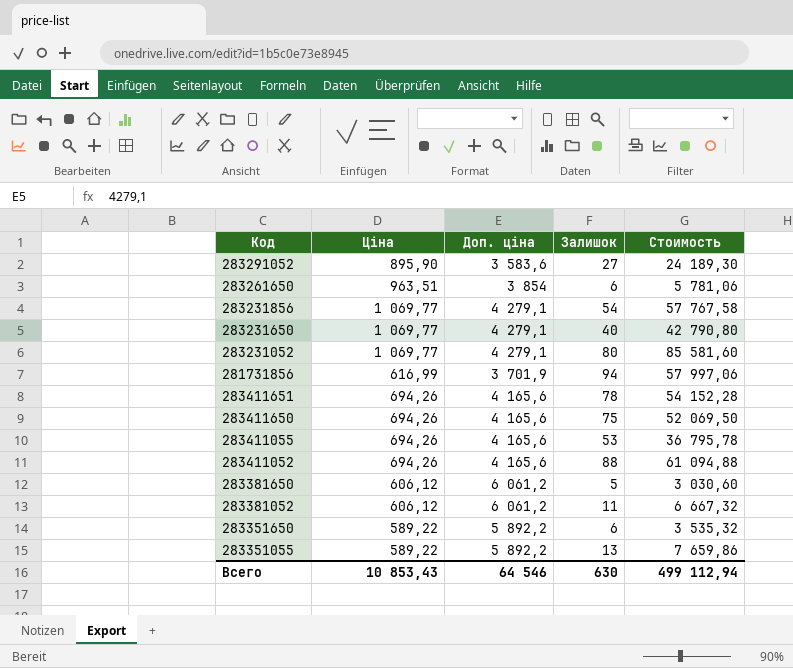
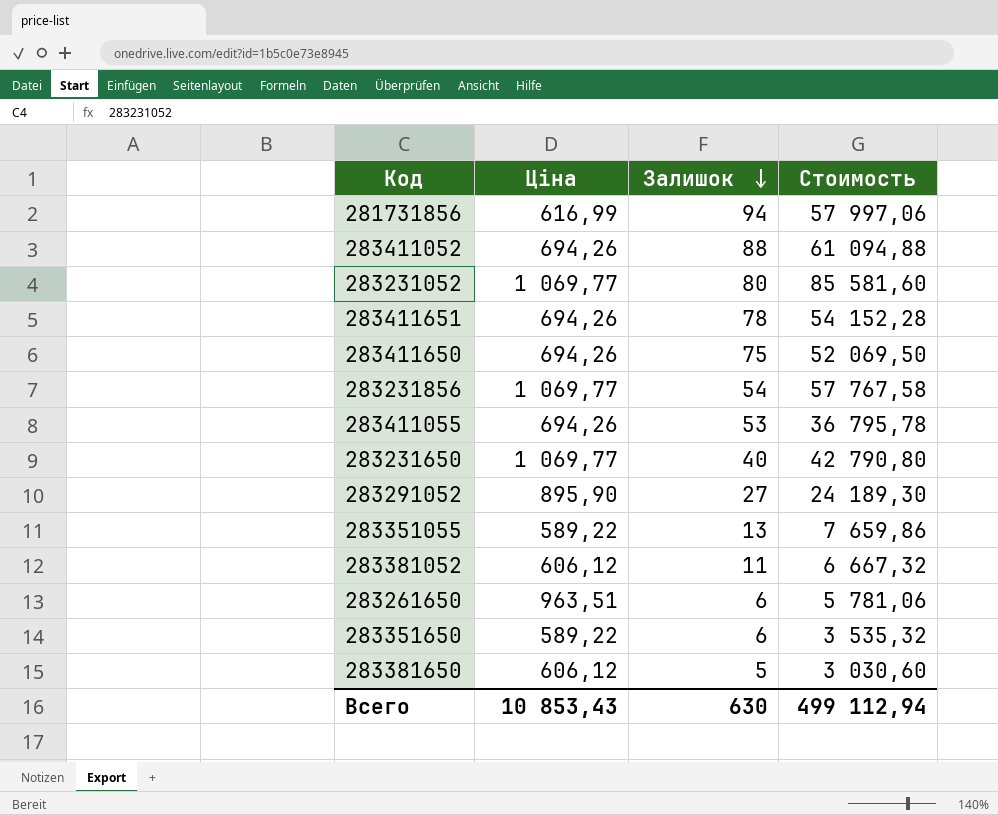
row order: none -> Залишок descending
column Доп. ціна | position: 3 -> none

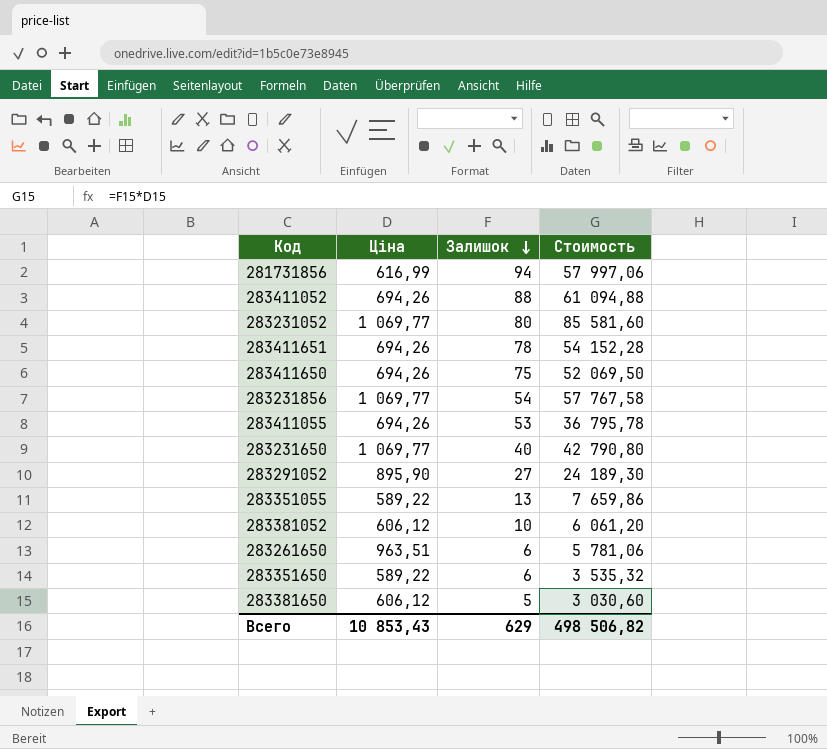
283381052 | Залишок: 11 -> 10
283381052 | Стоимость: 6 667,32 -> 6 061,20
Всего | Залишок: 630 -> 629
Всего | Стоимость: 499 112,94 -> 498 506,82

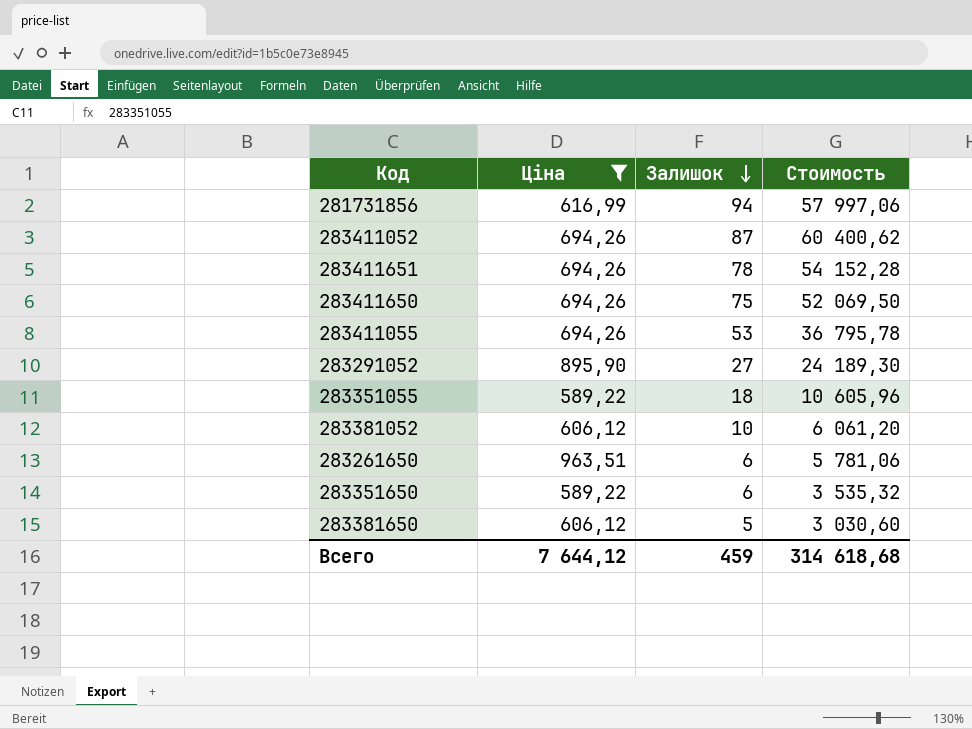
filter: none -> Ціна != 1 069,77
283411052 | Залишок: 88 -> 87
283411052 | Стоимость: 61 094,88 -> 60 400,62
283351055 | Залишок: 13 -> 18
283351055 | Стоимость: 7 659,86 -> 10 605,96
Всего | Ціна: 10 853,43 -> 7 644,12
Всего | Залишок: 629 -> 459
Всего | Стоимость: 498 506,82 -> 314 618,68

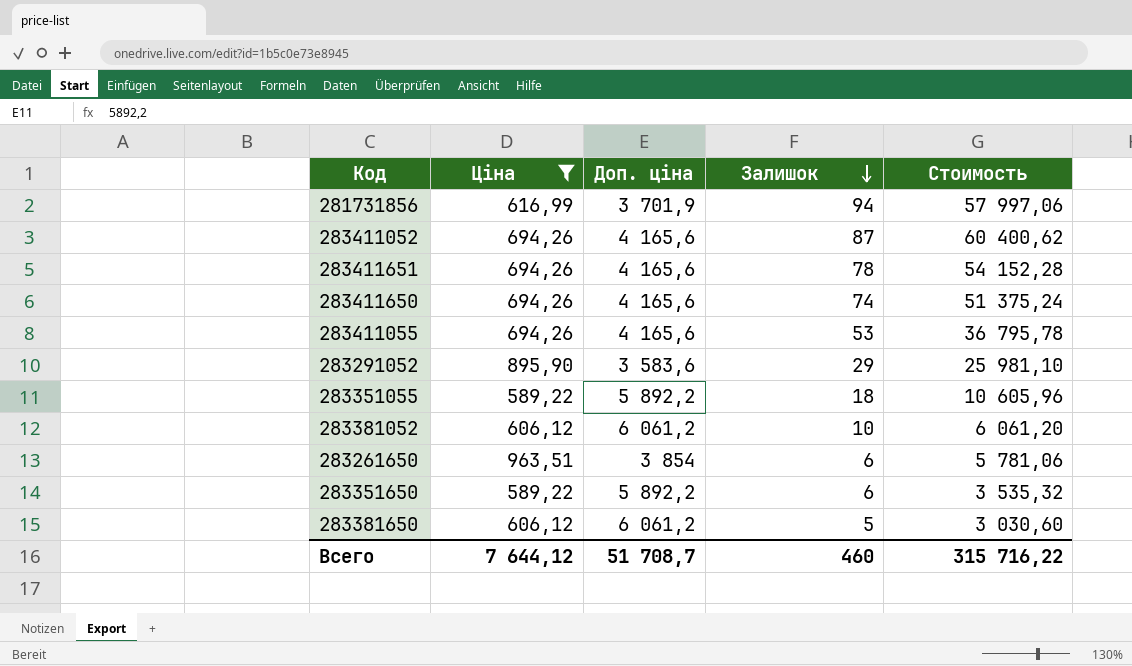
column Доп. ціна | position: none -> 3
283411650 | Залишок: 75 -> 74
283411650 | Стоимость: 52 069,50 -> 51 375,24
283291052 | Залишок: 27 -> 29
283291052 | Стоимость: 24 189,30 -> 25 981,10
Всего | Залишок: 459 -> 460
Всего | Стоимость: 314 618,68 -> 315 716,22

